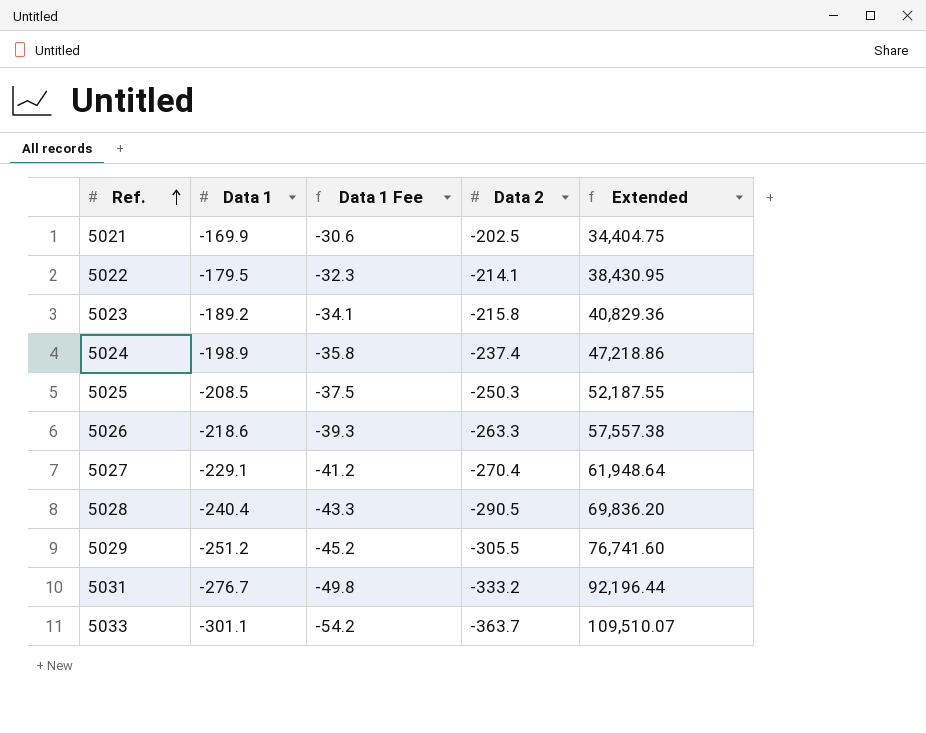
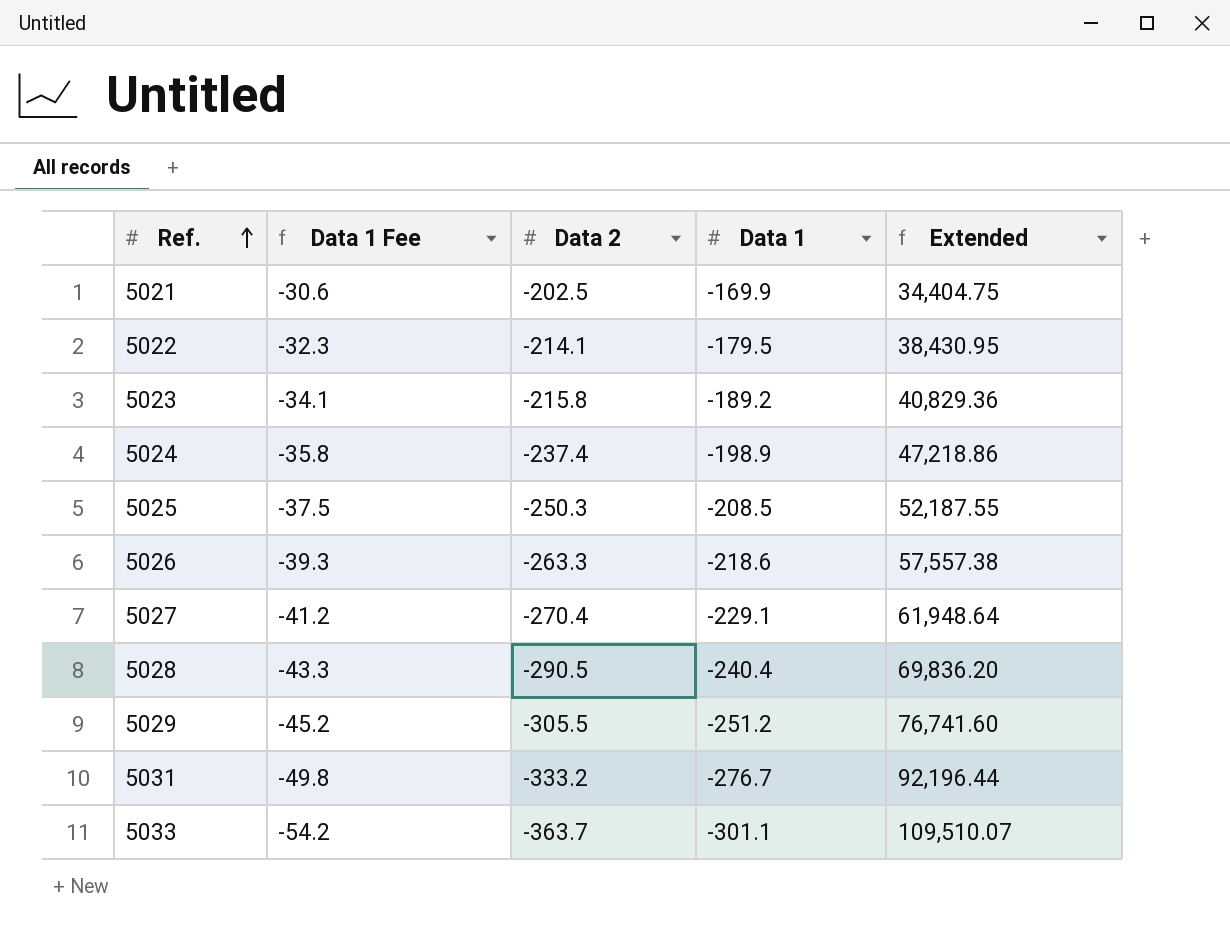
column Data 1 | position: 2 -> 4

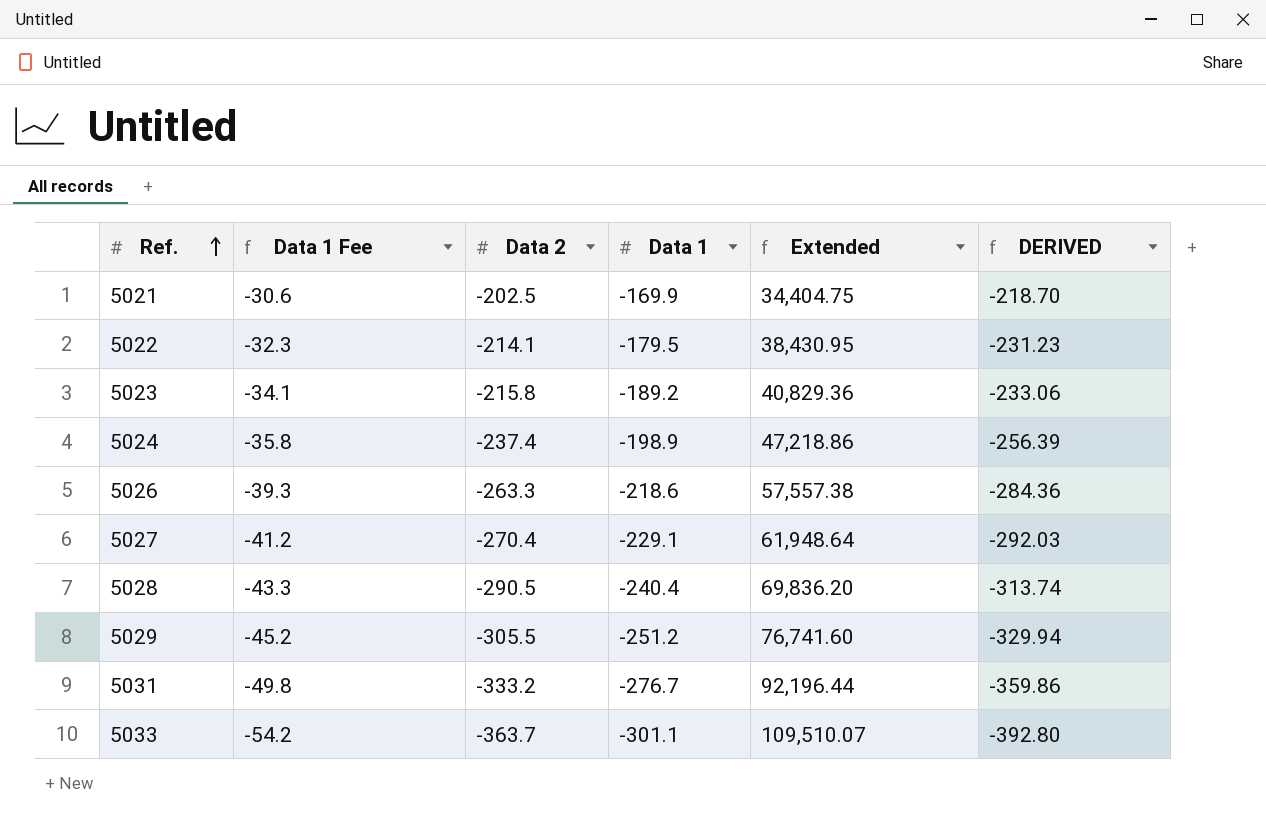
column DERIVED | formula: none -> [Data 2] * 1.08
row 5025: -37.5 | -250.3 | -208.5 | 52,187.55 -> none

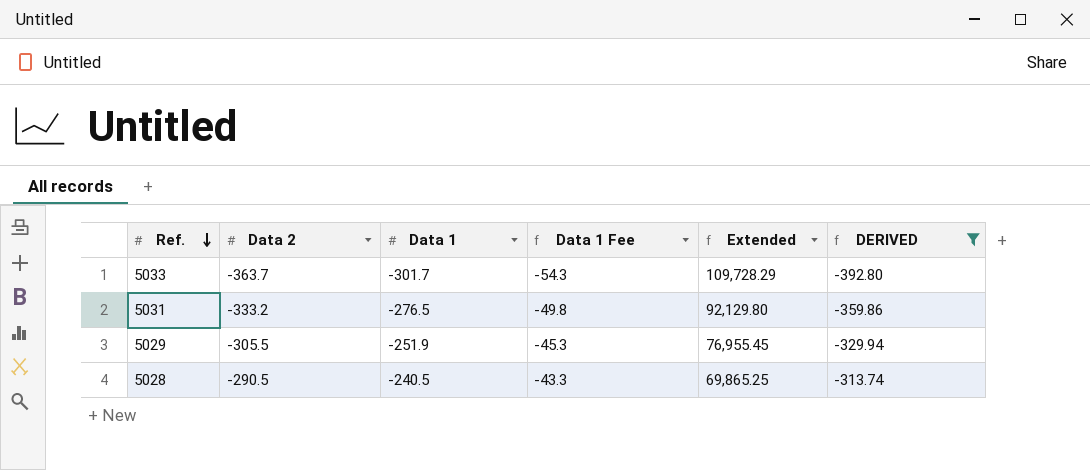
filter: none -> DERIVED <= -313.74
row order: Ref. ascending -> Ref. descending
column Data 1 Fee | position: 2 -> 4
5033 | Data 1: -301.1 -> -301.7
5033 | Data 1 Fee: -54.2 -> -54.3
5033 | Extended: 109,510.07 -> 109,728.29
5031 | Data 1: -276.7 -> -276.5
5031 | Extended: 92,196.44 -> 92,129.80
5029 | Data 1: -251.2 -> -251.9
5029 | Data 1 Fee: -45.2 -> -45.3
5029 | Extended: 76,741.60 -> 76,955.45
5028 | Data 1: -240.4 -> -240.5
5028 | Extended: 69,836.20 -> 69,865.25

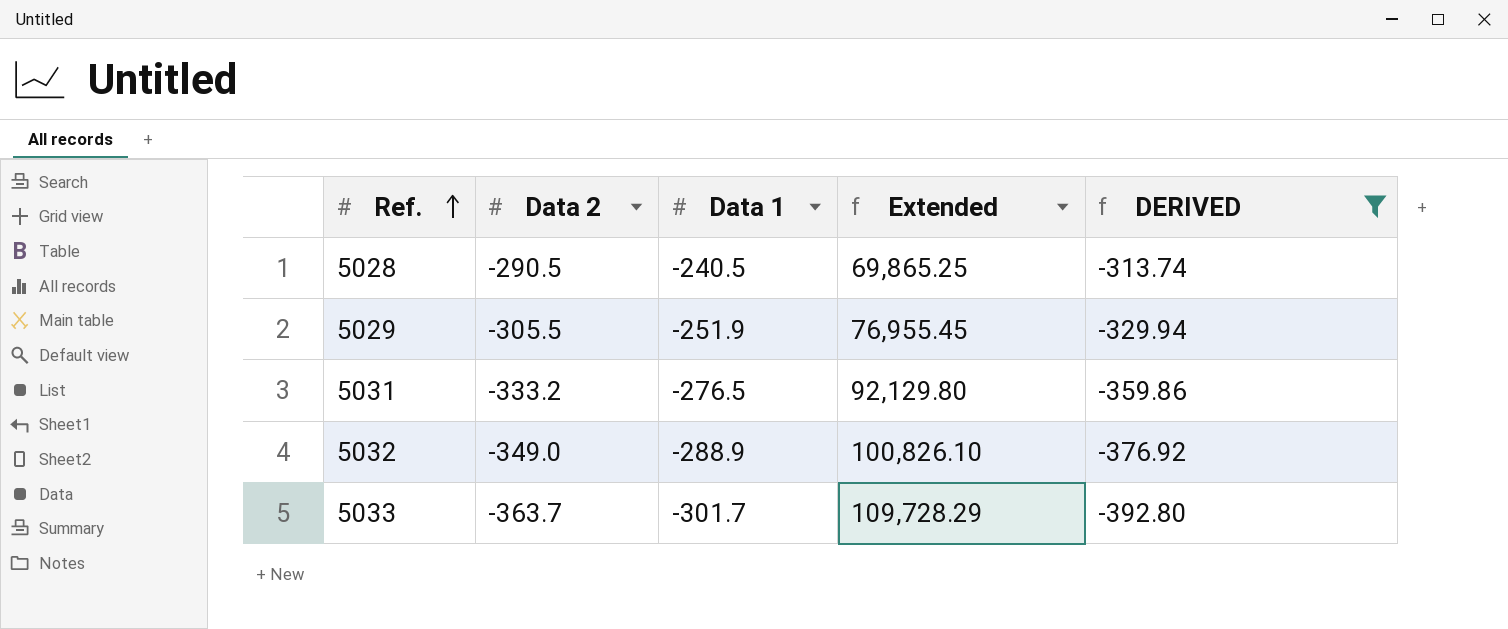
row order: Ref. descending -> Ref. ascending
column Data 1 Fee | formula: [Data 1] * 0.18 -> none
row 5032: none -> -349.0 | -288.9 | 100,826.10 | -376.92

